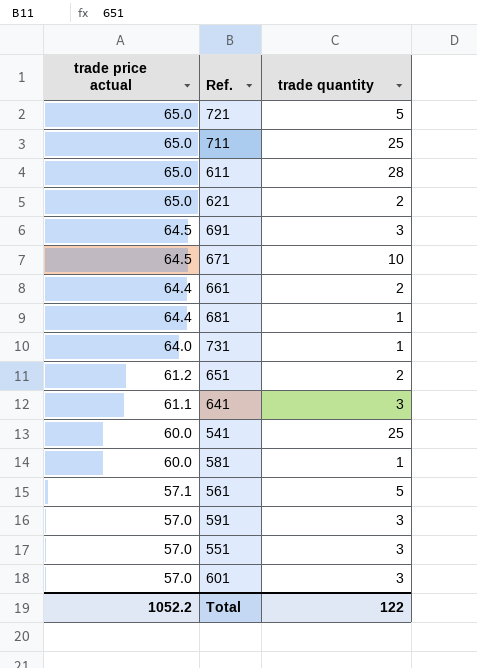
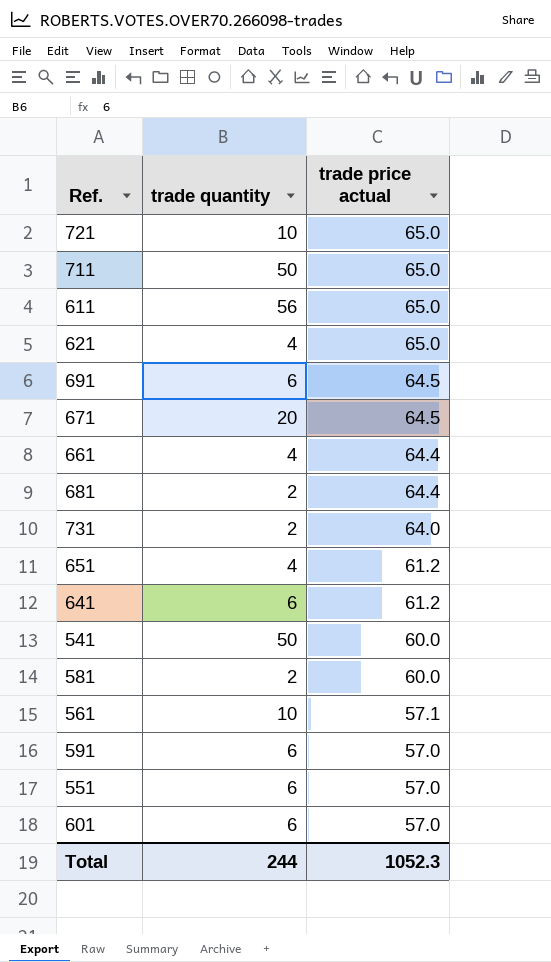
column trade price actual | position: 1 -> 3
721 | trade quantity: 5 -> 10
711 | trade quantity: 25 -> 50
611 | trade quantity: 28 -> 56
621 | trade quantity: 2 -> 4
691 | trade quantity: 3 -> 6
671 | trade quantity: 10 -> 20
661 | trade quantity: 2 -> 4
681 | trade quantity: 1 -> 2
731 | trade quantity: 1 -> 2
651 | trade quantity: 2 -> 4
641 | trade quantity: 3 -> 6
641 | trade price actual: 61.1 -> 61.2
541 | trade quantity: 25 -> 50
581 | trade quantity: 1 -> 2
561 | trade quantity: 5 -> 10
591 | trade quantity: 3 -> 6
551 | trade quantity: 3 -> 6
601 | trade quantity: 3 -> 6
Total | trade quantity: 122 -> 244
Total | trade price actual: 1052.2 -> 1052.3

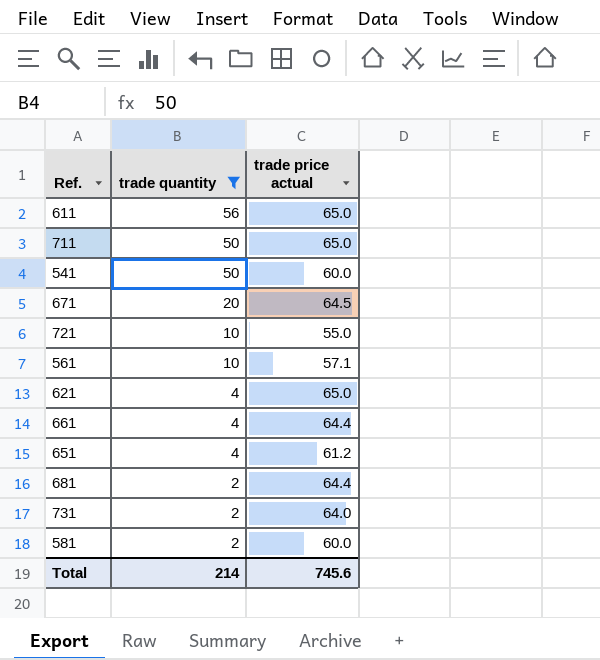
filter: none -> trade quantity != 6
row order: trade price actual descending -> trade quantity descending
721 | trade price actual: 65.0 -> 55.0
Total | trade quantity: 244 -> 214
Total | trade price actual: 1052.3 -> 745.6

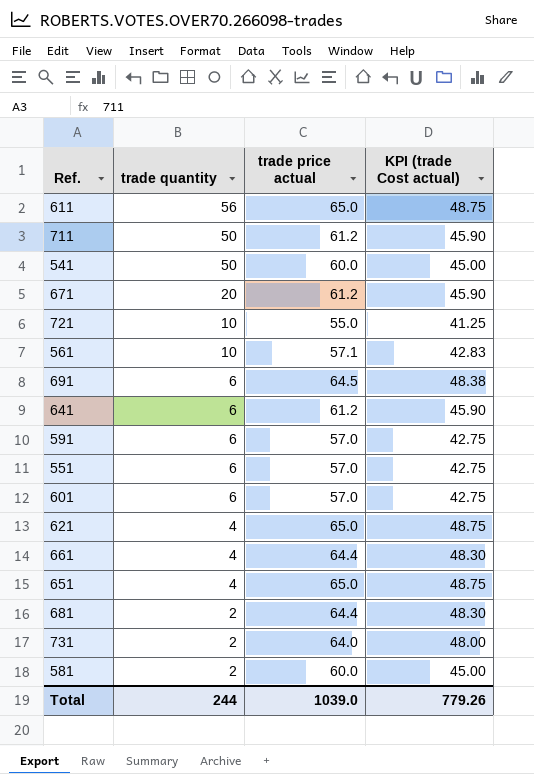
filter: trade quantity != 6 -> none
column KPI (trade Cost actual) | formula: none -> [trade price actual] * 0.75
711 | trade price actual: 65.0 -> 61.2
671 | trade price actual: 64.5 -> 61.2
651 | trade price actual: 61.2 -> 65.0
Total | trade quantity: 214 -> 244
Total | trade price actual: 745.6 -> 1039.0

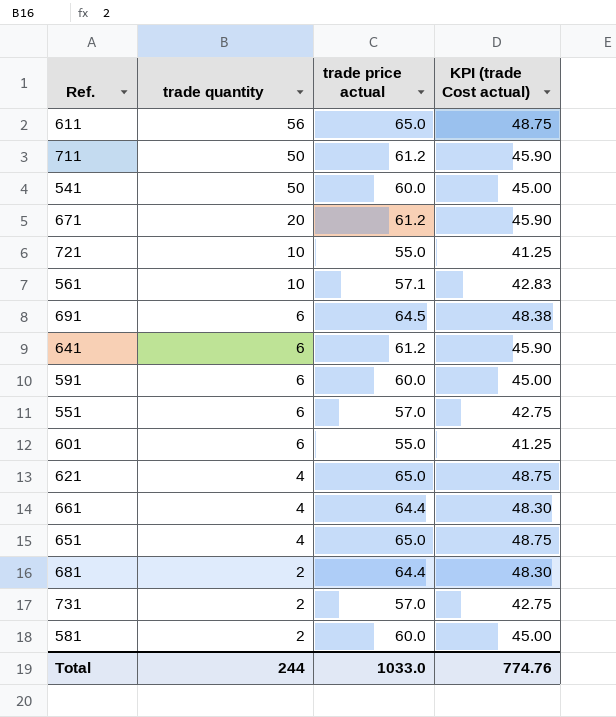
591 | trade price actual: 57.0 -> 60.0
591 | KPI (trade Cost actual): 42.75 -> 45.00
601 | trade price actual: 57.0 -> 55.0
601 | KPI (trade Cost actual): 42.75 -> 41.25
731 | trade price actual: 64.0 -> 57.0
731 | KPI (trade Cost actual): 48.00 -> 42.75
Total | trade price actual: 1039.0 -> 1033.0
Total | KPI (trade Cost actual): 779.26 -> 774.76

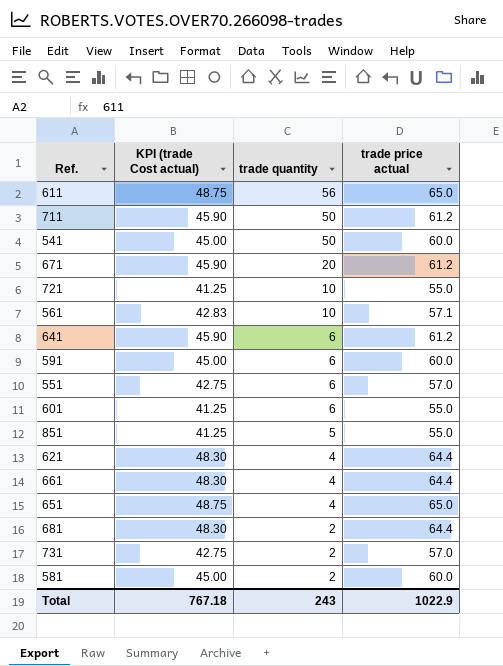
column KPI (trade Cost actual) | position: 4 -> 2
row 691: 6 | 64.5 | 48.38 -> none
row 851: none -> 41.25 | 5 | 55.0
621 | KPI (trade Cost actual): 48.75 -> 48.30
621 | trade price actual: 65.0 -> 64.4
Total | KPI (trade Cost actual): 774.76 -> 767.18
Total | trade quantity: 244 -> 243
Total | trade price actual: 1033.0 -> 1022.9

